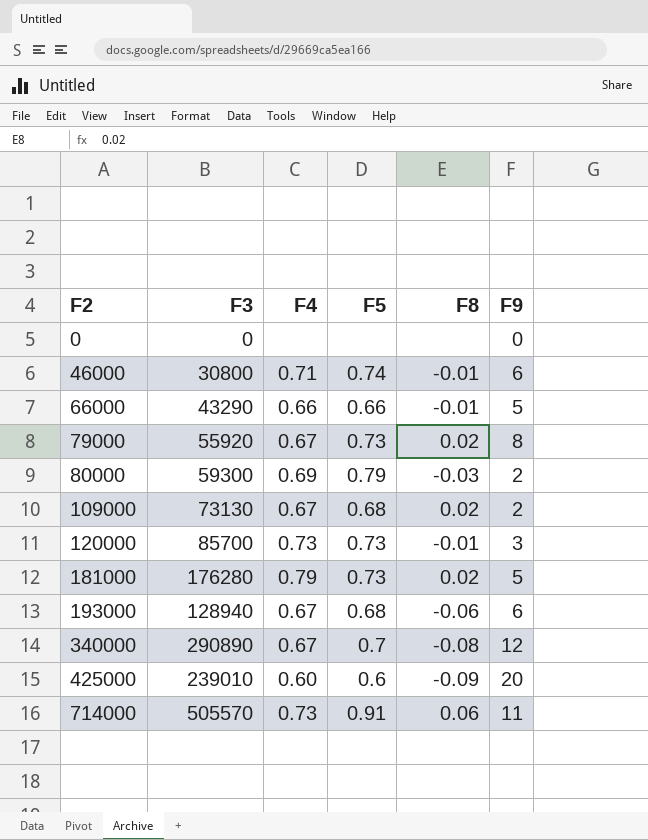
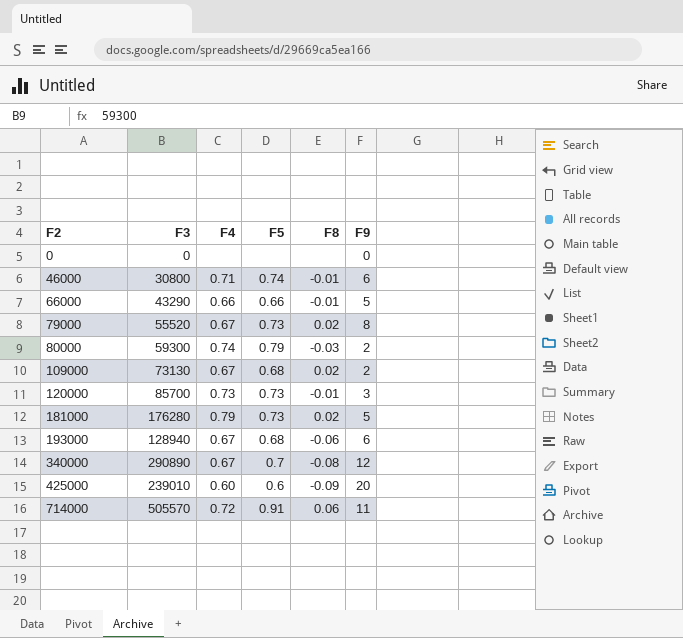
79000 | F3: 55920 -> 55520
80000 | F4: 0.69 -> 0.74
714000 | F4: 0.73 -> 0.72

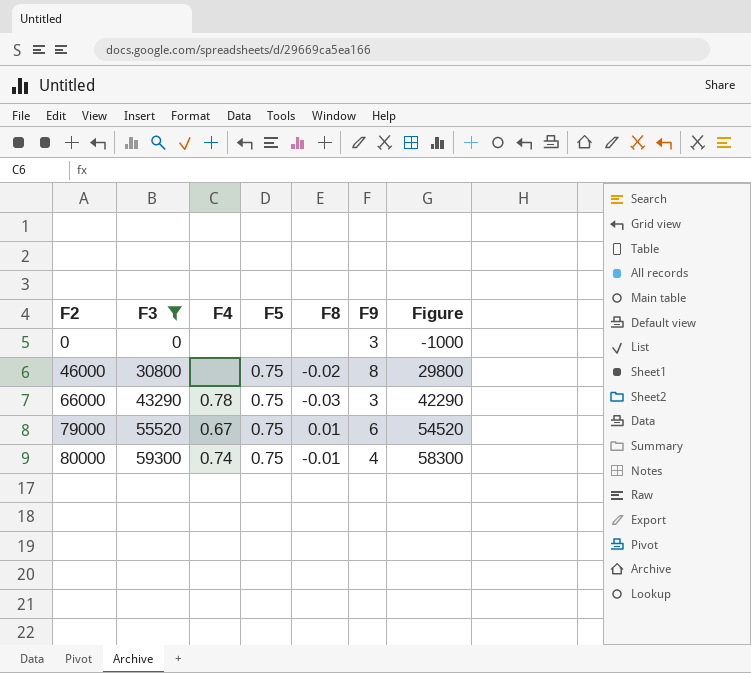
filter: none -> F3 <= 59300
column Figure | formula: none -> [F3] - 1000
0 | F9: 0 -> 3
46000 | F4: 0.71 -> none
46000 | F5: 0.74 -> 0.75
46000 | F8: -0.01 -> -0.02
46000 | F9: 6 -> 8
66000 | F4: 0.66 -> 0.78
66000 | F5: 0.66 -> 0.75
66000 | F8: -0.01 -> -0.03
66000 | F9: 5 -> 3
79000 | F5: 0.73 -> 0.75
79000 | F8: 0.02 -> 0.01
79000 | F9: 8 -> 6
80000 | F5: 0.79 -> 0.75
80000 | F8: -0.03 -> -0.01
80000 | F9: 2 -> 4

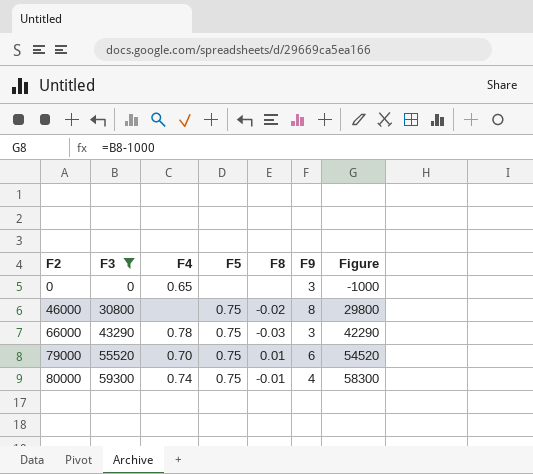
0 | F4: none -> 0.65
79000 | F4: 0.67 -> 0.70

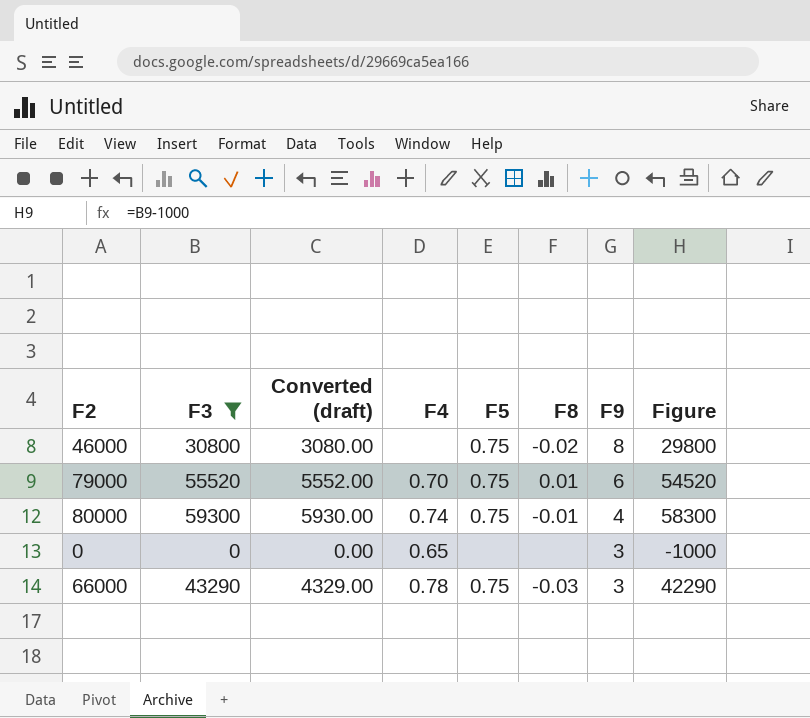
row order: F2 ascending -> F9 descending
column Converted (draft) | formula: none -> [F3] * 0.1

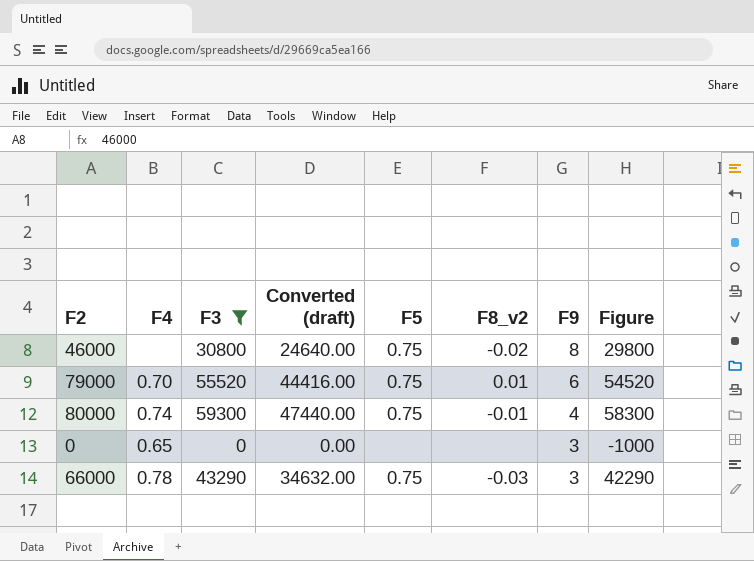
column F4 | position: 4 -> 2
column Converted (draft) | formula: [F3] * 0.1 -> [F3] * 0.8
column name: F8 -> F8_v2

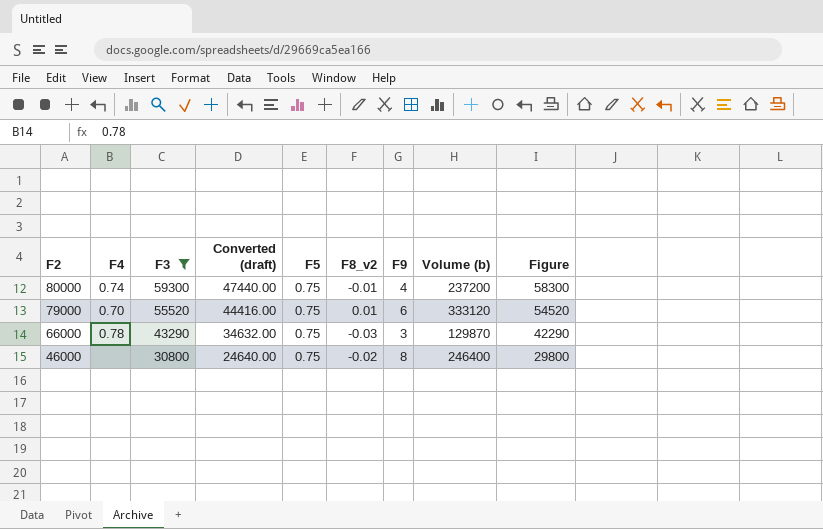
row order: F9 descending -> F2 descending
column Volume (b) | formula: none -> [F3] * [F9]
row 0: 0.65 | 0 | 0.00 | none | none | 3 | -1000 -> none

